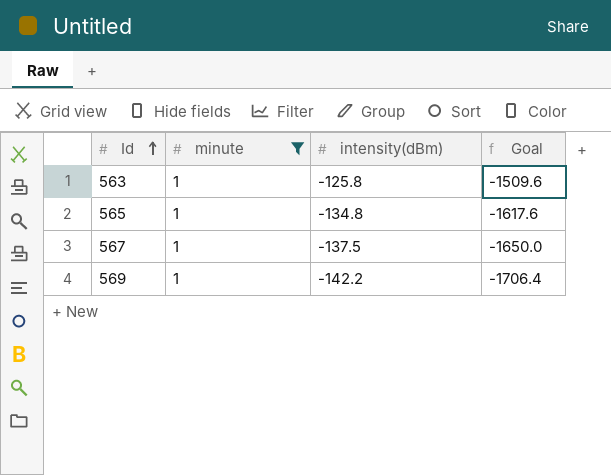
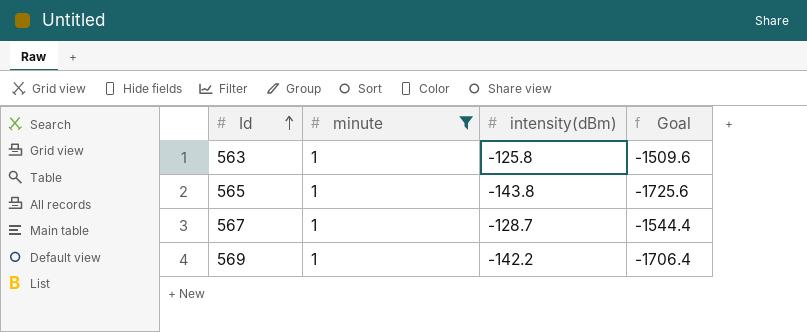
565 | intensity(dBm): -134.8 -> -143.8
565 | Goal: -1617.6 -> -1725.6
567 | intensity(dBm): -137.5 -> -128.7
567 | Goal: -1650.0 -> -1544.4

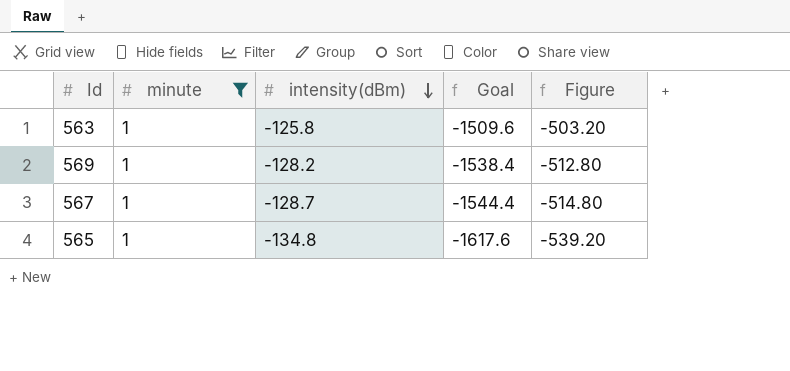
row order: Id ascending -> intensity(dBm) descending
column Figure | formula: none -> [intensity(dBm)] * 4
569 | intensity(dBm): -142.2 -> -128.2
569 | Goal: -1706.4 -> -1538.4
565 | intensity(dBm): -143.8 -> -134.8
565 | Goal: -1725.6 -> -1617.6

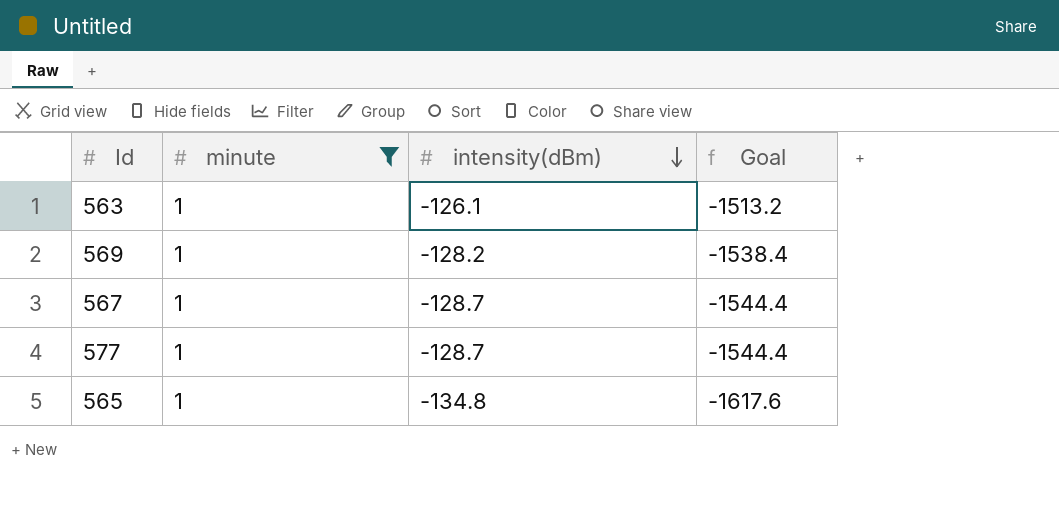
column Figure | formula: [intensity(dBm)] * 4 -> none
563 | intensity(dBm): -125.8 -> -126.1
563 | Goal: -1509.6 -> -1513.2
row 577: none -> 1 | -128.7 | -1544.4

